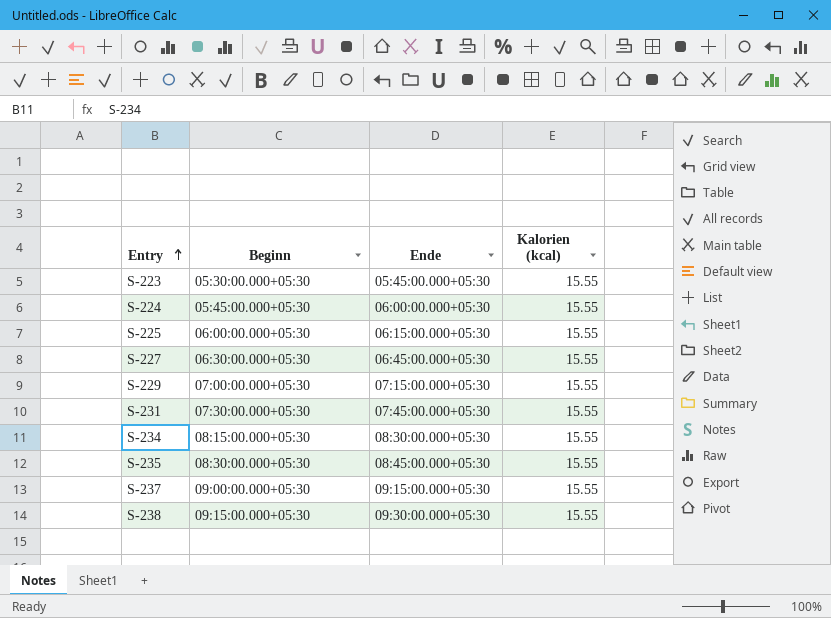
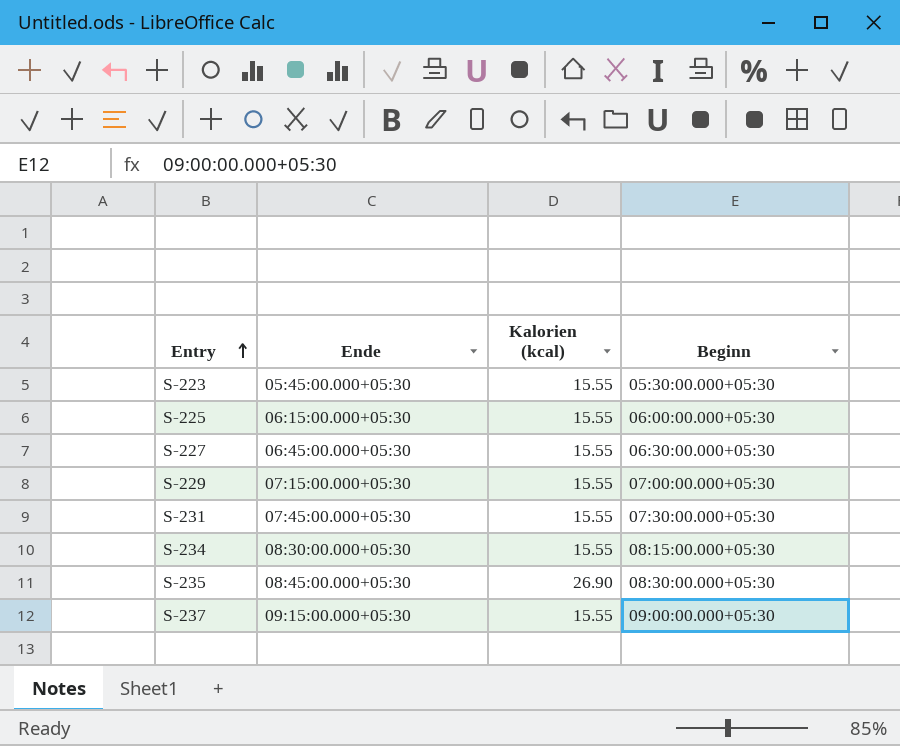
column Beginn | position: 2 -> 4
row S-224: 05:45:00.000+05:30 | 06:00:00.000+05:30 | 15.55 -> none
row S-238: 09:15:00.000+05:30 | 09:30:00.000+05:30 | 15.55 -> none
S-235 | Kalorien (kcal): 15.55 -> 26.90

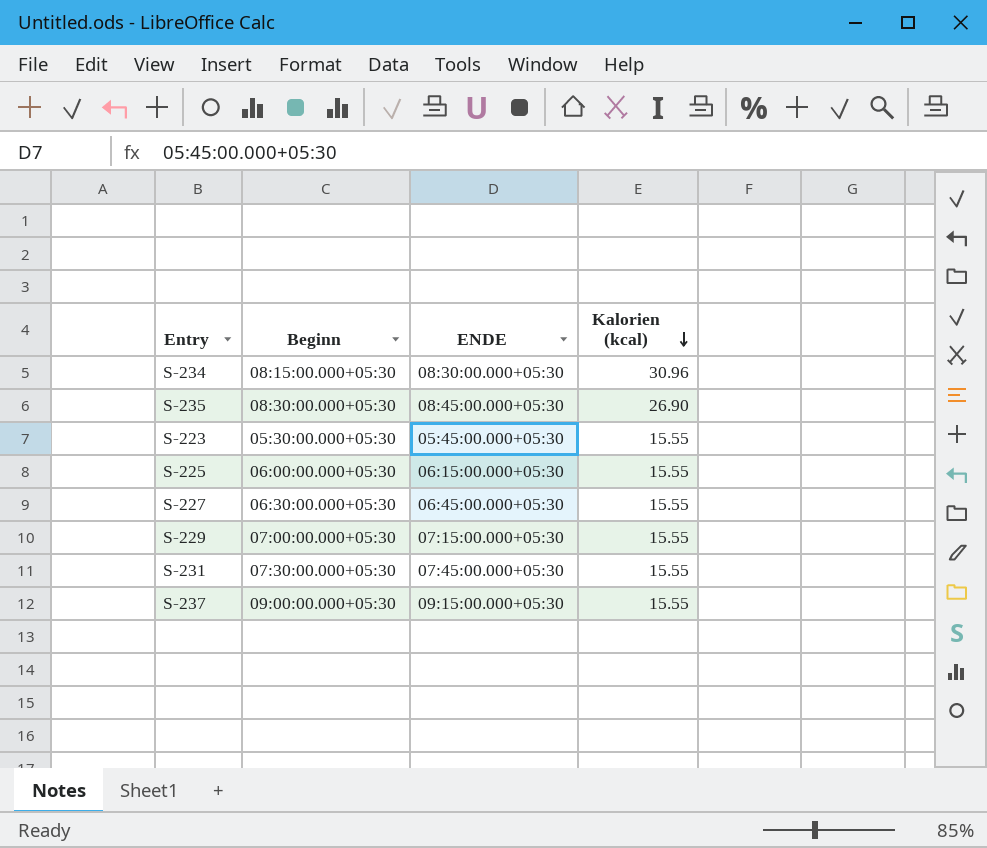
row order: Entry ascending -> Kalorien (kcal) descending
column Beginn | position: 4 -> 2
column name: Ende -> ENDE
S-234 | Kalorien (kcal): 15.55 -> 30.96

